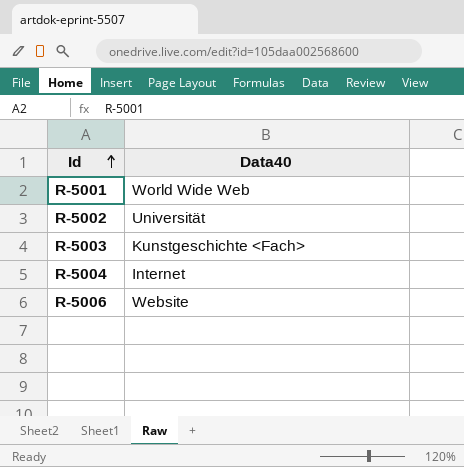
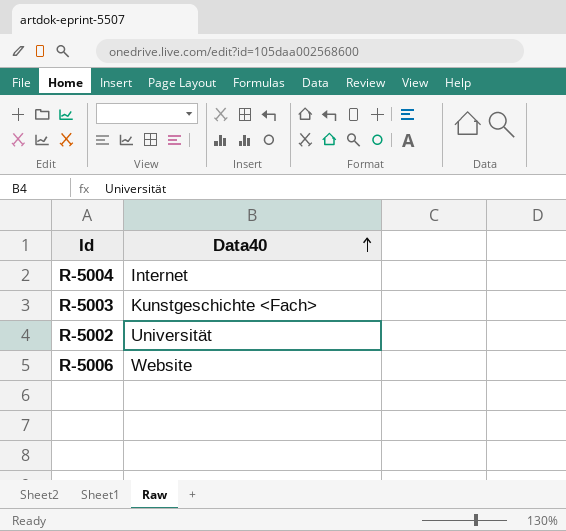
row order: Id ascending -> Data40 ascending
row R-5001: World Wide Web -> none

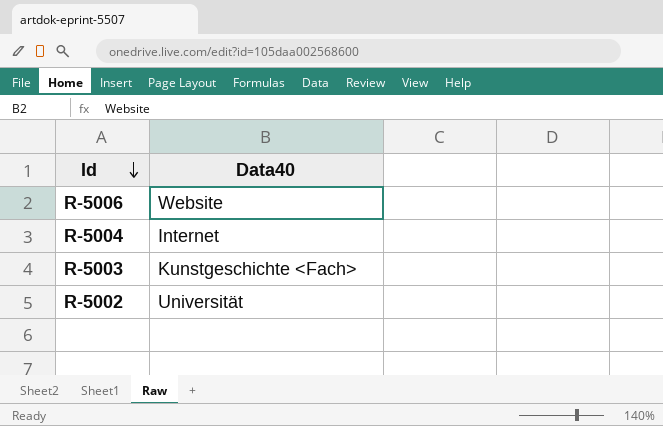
row order: Data40 ascending -> Id descending

